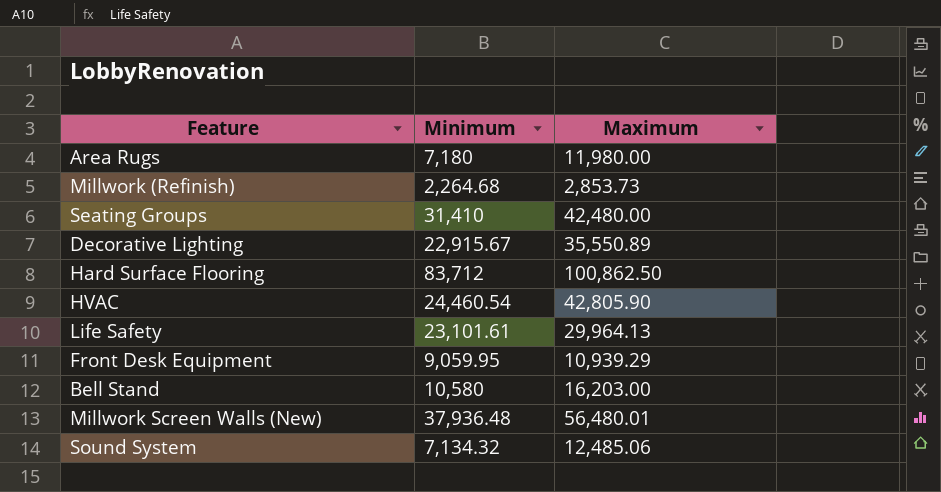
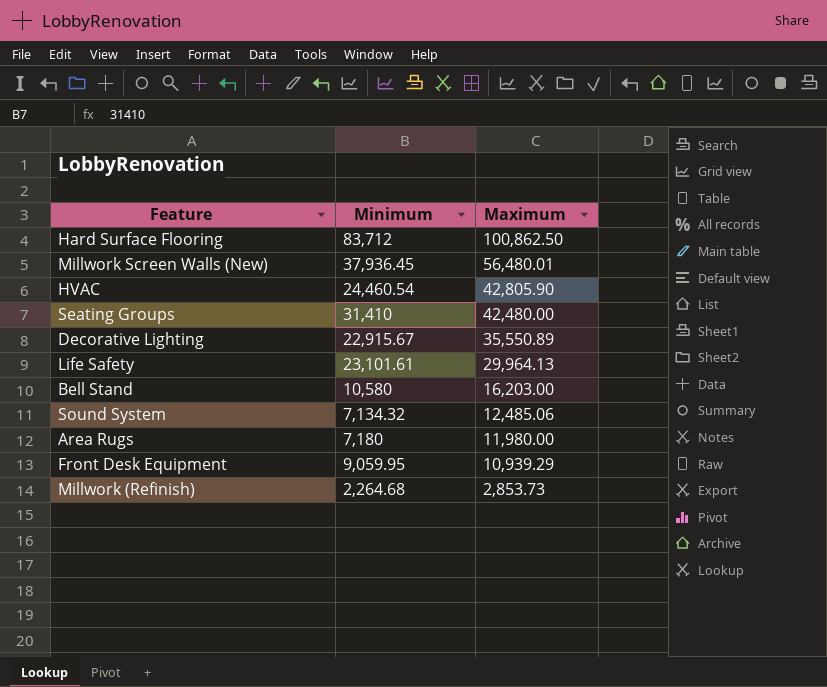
row order: none -> Maximum descending
Millwork Screen Walls (New) | Minimum: 37,936.48 -> 37,936.45

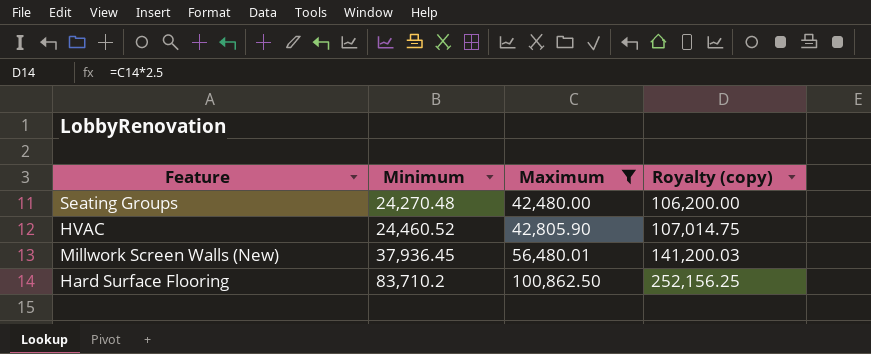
filter: none -> Maximum >= 42,480.00
row order: Maximum descending -> Minimum ascending
column Royalty (copy) | formula: none -> [Maximum] * 2.5
Seating Groups | Minimum: 31,410 -> 24,270.48
HVAC | Minimum: 24,460.54 -> 24,460.52
Hard Surface Flooring | Minimum: 83,712 -> 83,710.2

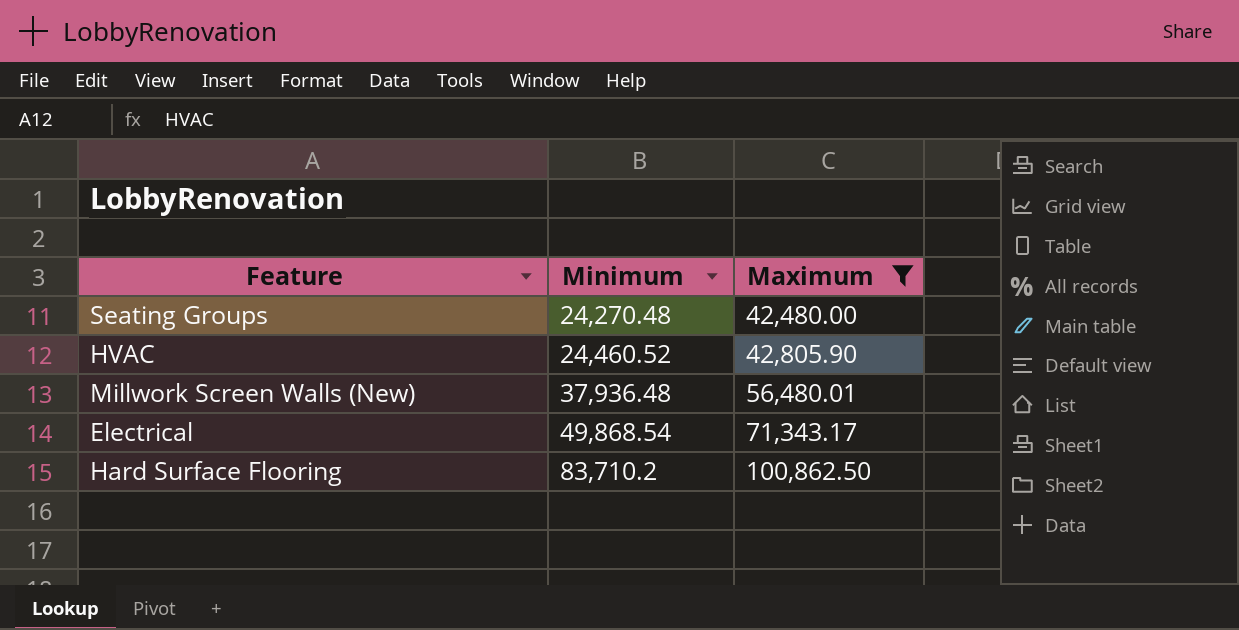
column Royalty (copy) | formula: [Maximum] * 2.5 -> none
Millwork Screen Walls (New) | Minimum: 37,936.45 -> 37,936.48
row Electrical: none -> 49,868.54 | 71,343.17

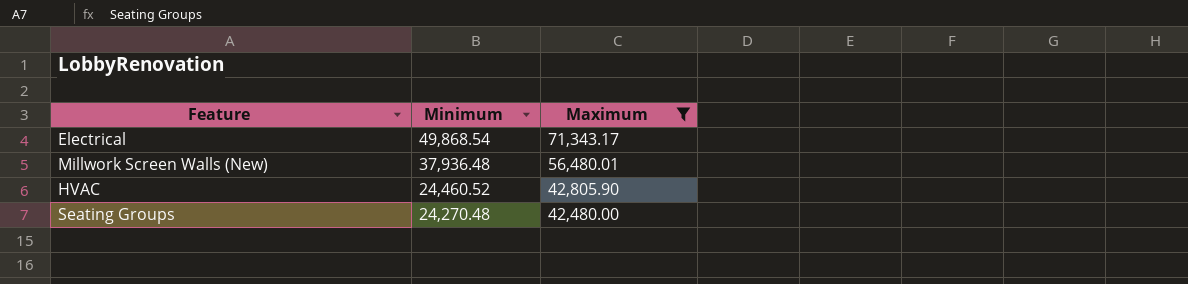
row order: Minimum ascending -> Minimum descending
row Hard Surface Flooring: 83,710.2 | 100,862.50 -> none

